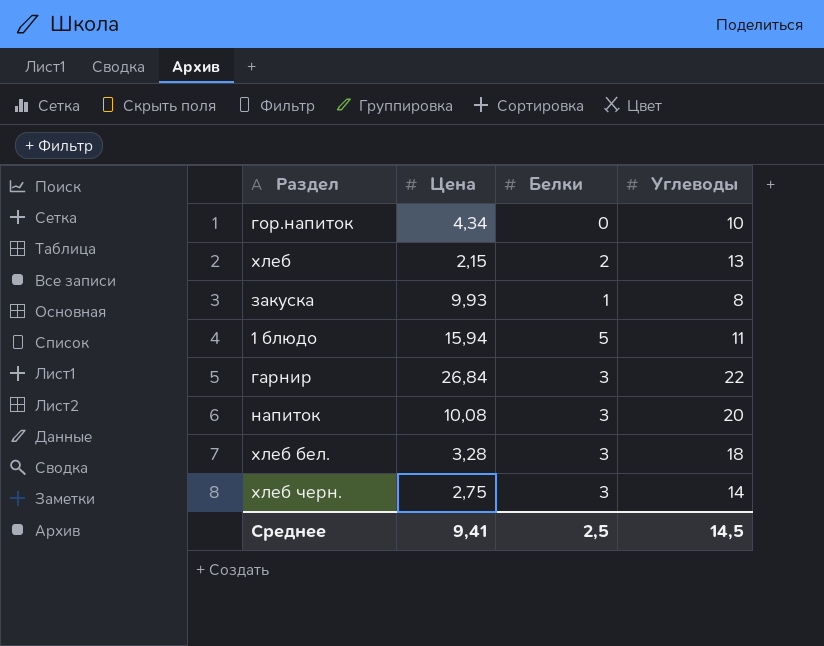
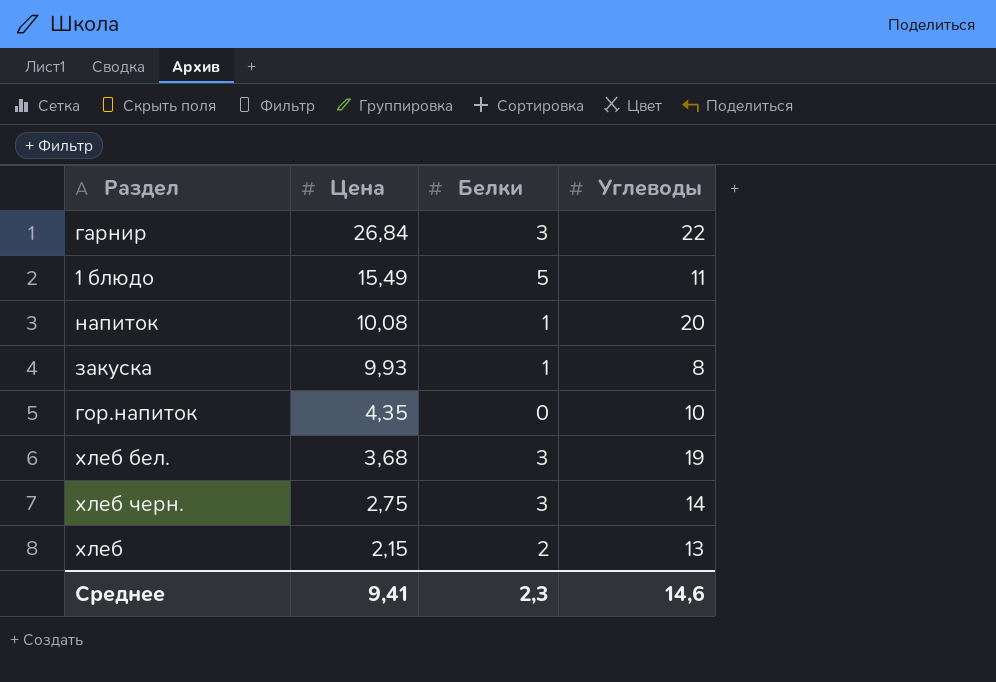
row order: none -> Цена descending
1 блюдо | Цена: 15,94 -> 15,49
напиток | Белки: 3 -> 1
гор.напиток | Цена: 4,34 -> 4,35
хлеб бел. | Цена: 3,28 -> 3,68
хлеб бел. | Углеводы: 18 -> 19
Среднее | Белки: 2,5 -> 2,3
Среднее | Углеводы: 14,5 -> 14,6

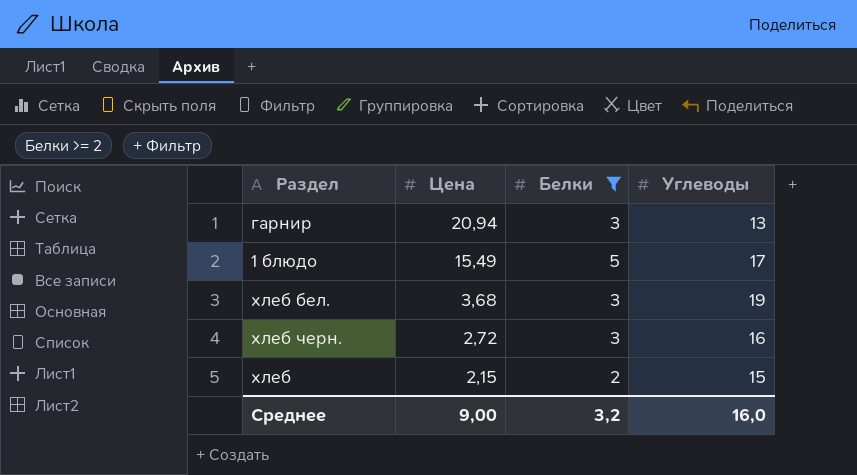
filter: none -> Белки >= 2
гарнир | Цена: 26,84 -> 20,94
гарнир | Углеводы: 22 -> 13
1 блюдо | Углеводы: 11 -> 17
хлеб черн. | Цена: 2,75 -> 2,72
хлеб черн. | Углеводы: 14 -> 16
хлеб | Углеводы: 13 -> 15
Среднее | Цена: 9,41 -> 9,00
Среднее | Белки: 2,3 -> 3,2
Среднее | Углеводы: 14,6 -> 16,0

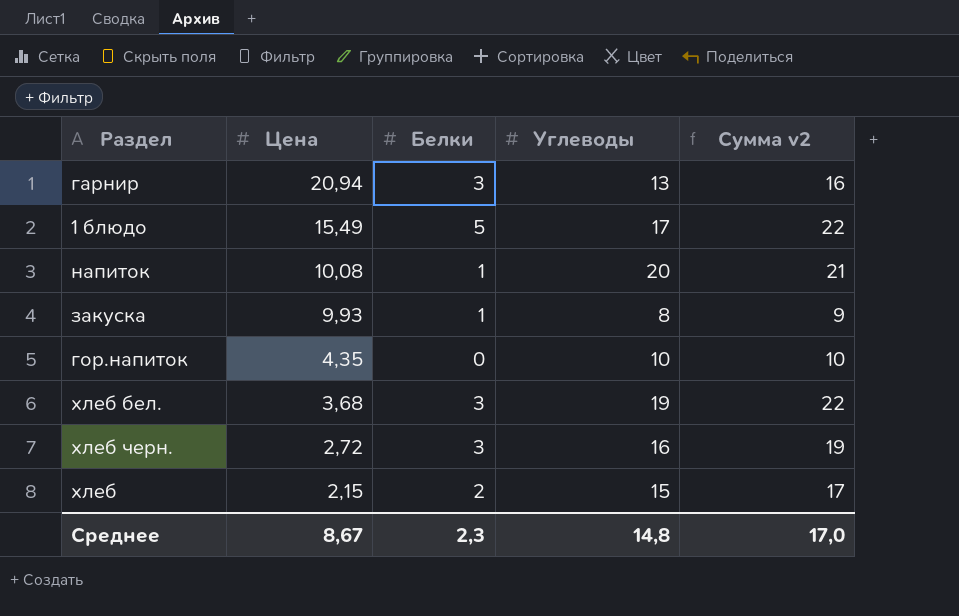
filter: Белки >= 2 -> none
column Сумма v2 | formula: none -> [Белки] + [Углеводы]
Среднее | Цена: 9,00 -> 8,67
Среднее | Белки: 3,2 -> 2,3
Среднее | Углеводы: 16,0 -> 14,8

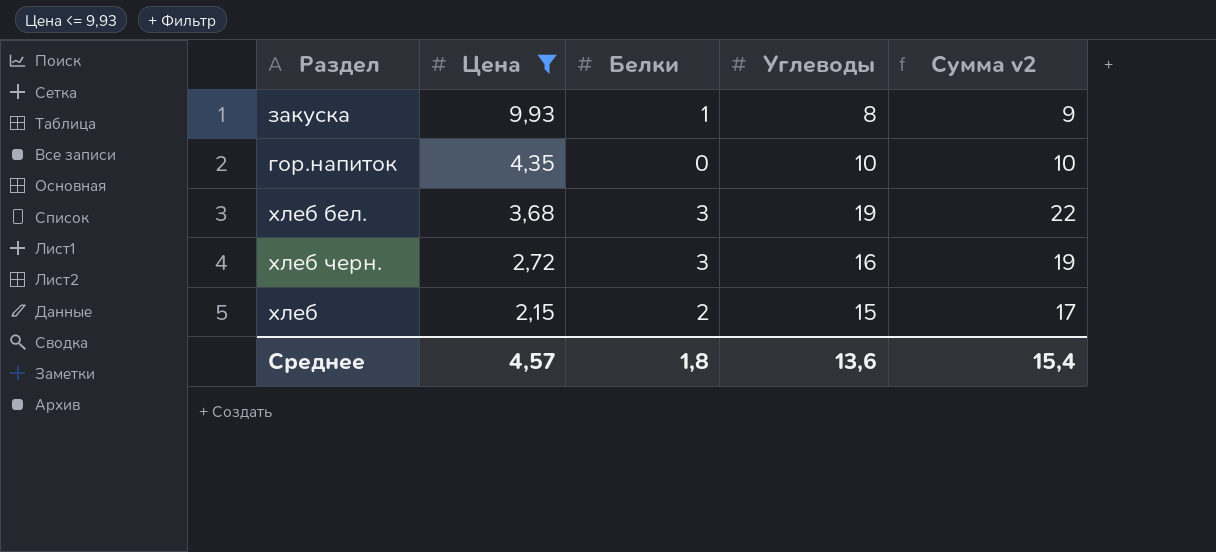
filter: none -> Цена <= 9,93
Среднее | Цена: 8,67 -> 4,57
Среднее | Белки: 2,3 -> 1,8
Среднее | Углеводы: 14,8 -> 13,6
Среднее | Сумма v2: 17,0 -> 15,4

